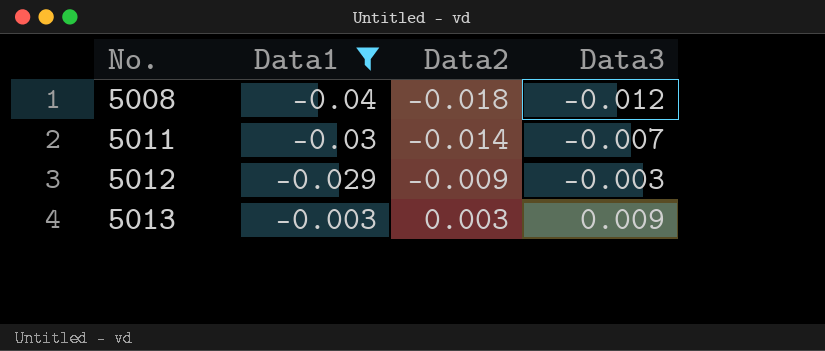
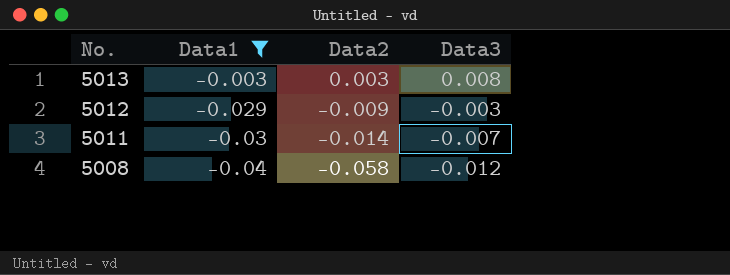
row order: No. ascending -> No. descending
5013 | Data3: 0.009 -> 0.008
5008 | Data2: -0.018 -> -0.058

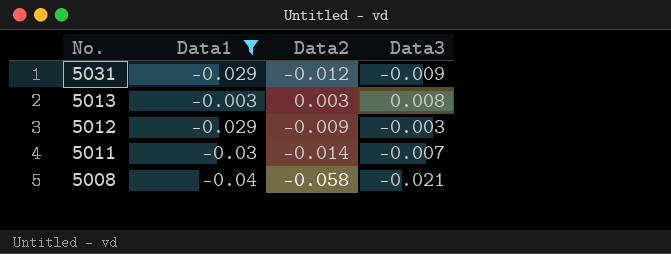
row 5031: none -> -0.029 | -0.012 | -0.009
5008 | Data3: -0.012 -> -0.021

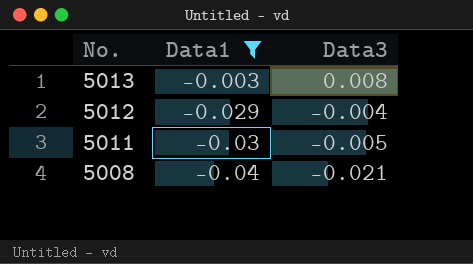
column Data2 | position: 3 -> none
row 5031: -0.029 | -0.012 | -0.009 -> none
5012 | Data3: -0.003 -> -0.004
5011 | Data3: -0.007 -> -0.005

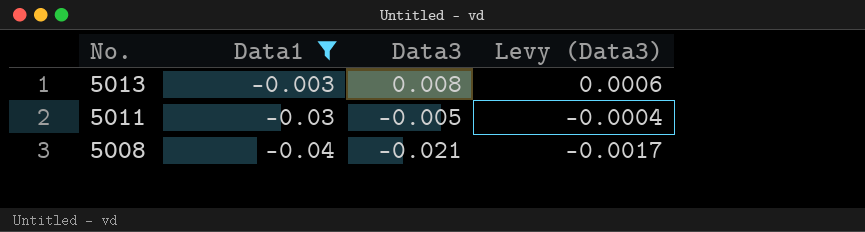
column Levy (Data3) | formula: none -> [Data3] * 0.08
row 5012: -0.029 | -0.004 -> none

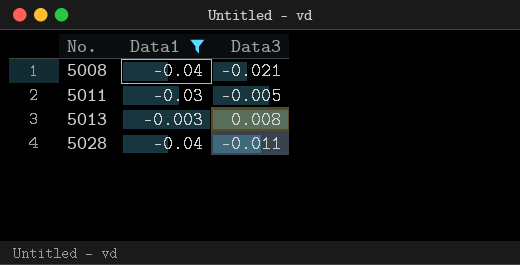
row order: No. descending -> No. ascending
column Levy (Data3) | formula: [Data3] * 0.08 -> none
row 5028: none -> -0.04 | -0.011

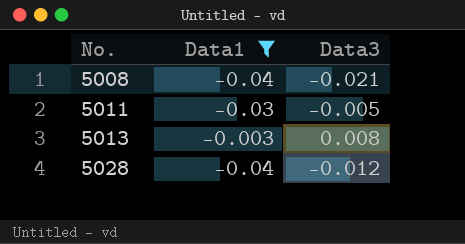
5028 | Data3: -0.011 -> -0.012

